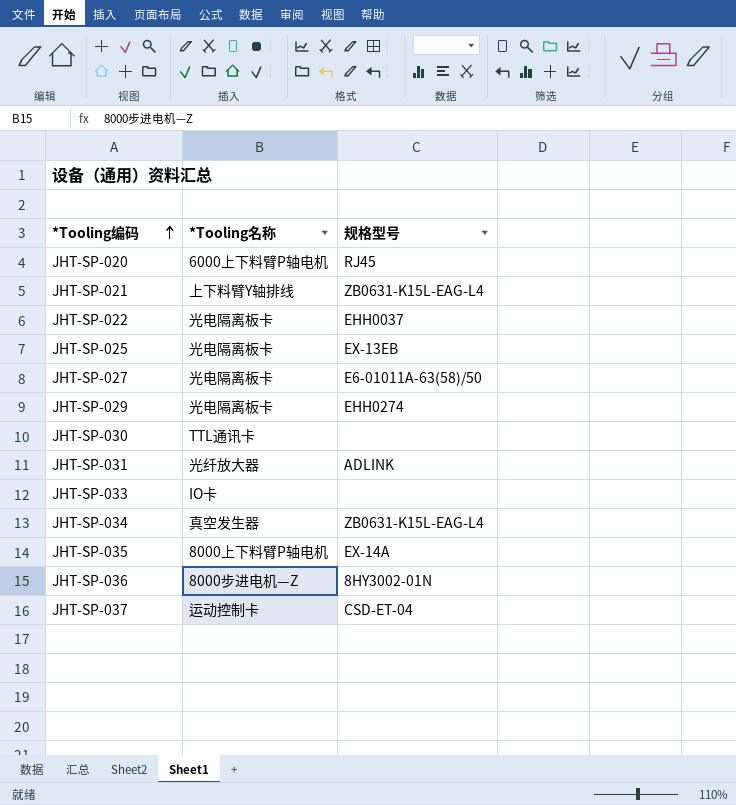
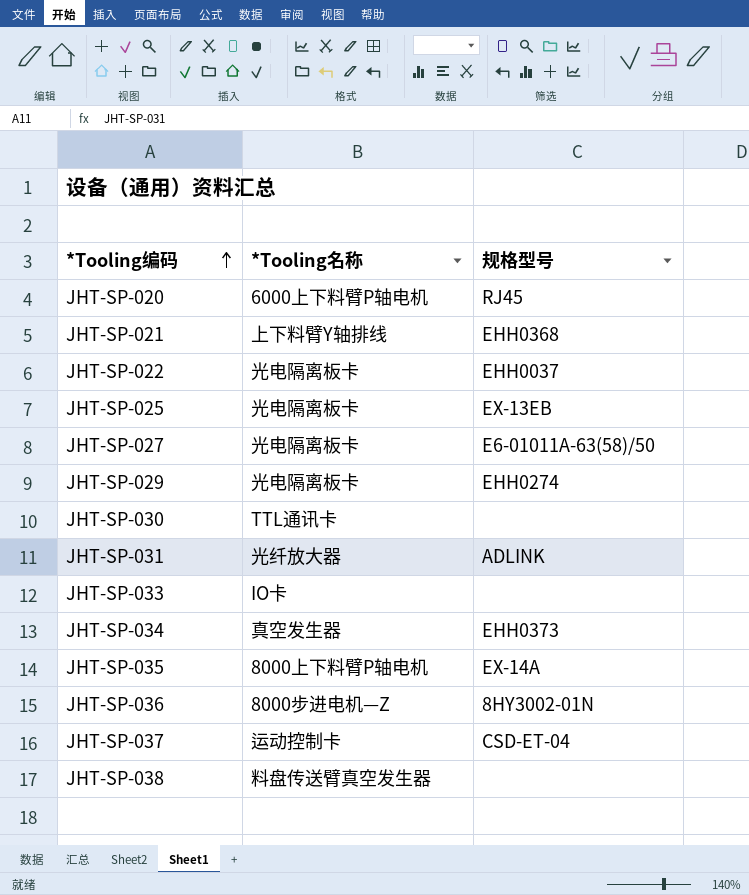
JHT-SP-021 | 规格型号: ZB0631-K15L-EAG-L4 -> EHH0368
JHT-SP-034 | 规格型号: ZB0631-K15L-EAG-L4 -> EHH0373
row JHT-SP-038: none -> 料盘传送臂真空发生器 | none

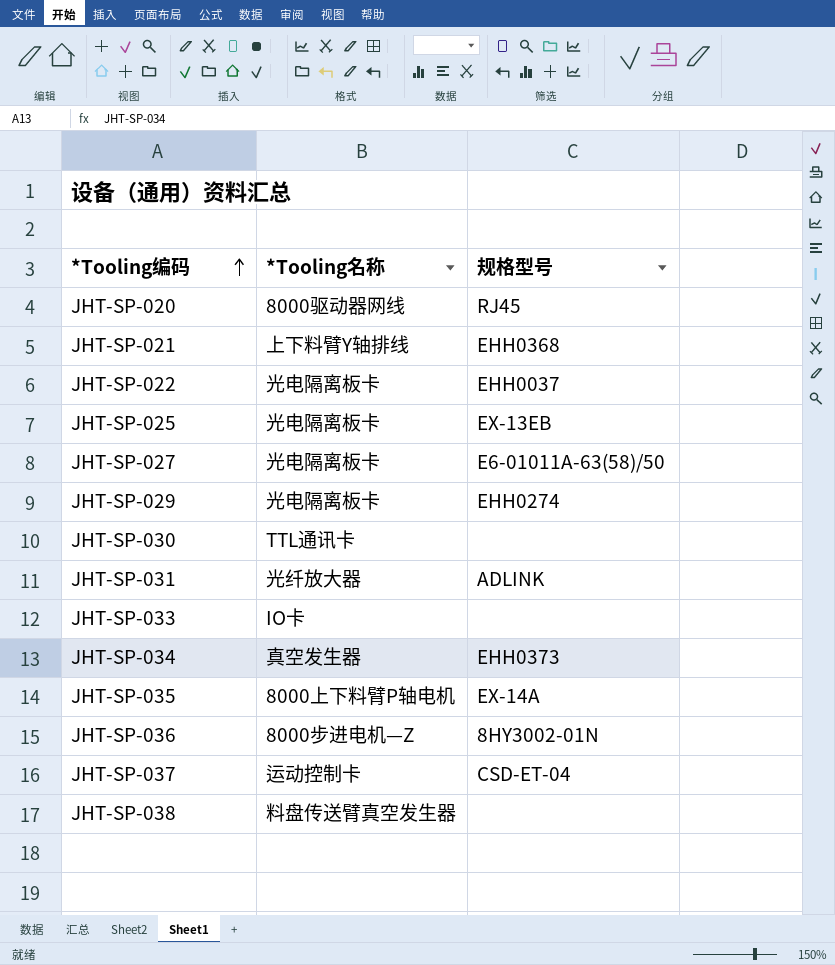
JHT-SP-020 | *Tooling名称: 6000上下料臂P轴电机 -> 8000驱动器网线

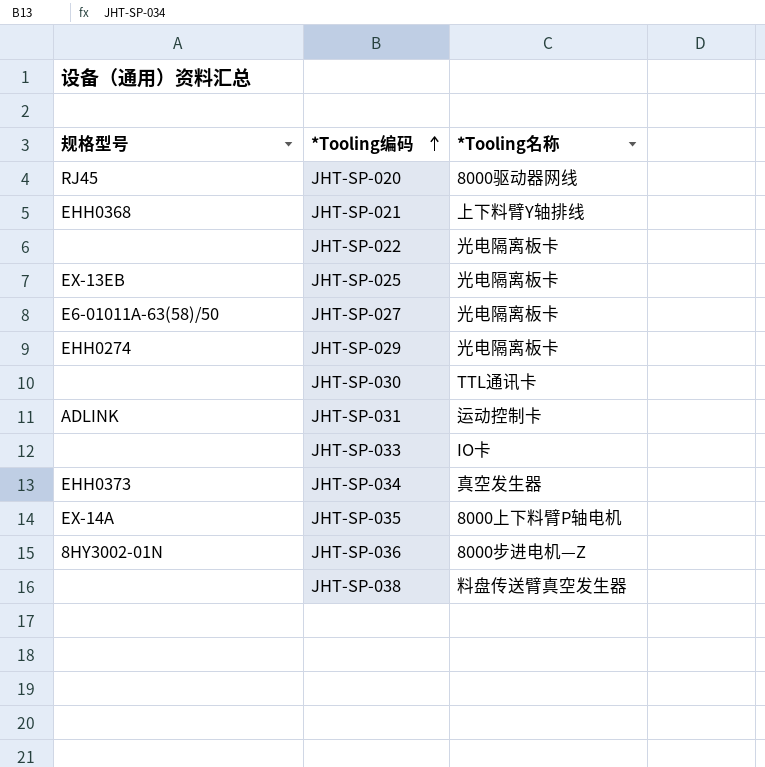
column 规格型号 | position: 3 -> 1
row JHT-SP-037: 运动控制卡 | CSD-ET-04 -> none
JHT-SP-022 | 规格型号: EHH0037 -> none
JHT-SP-031 | *Tooling名称: 光纤放大器 -> 运动控制卡

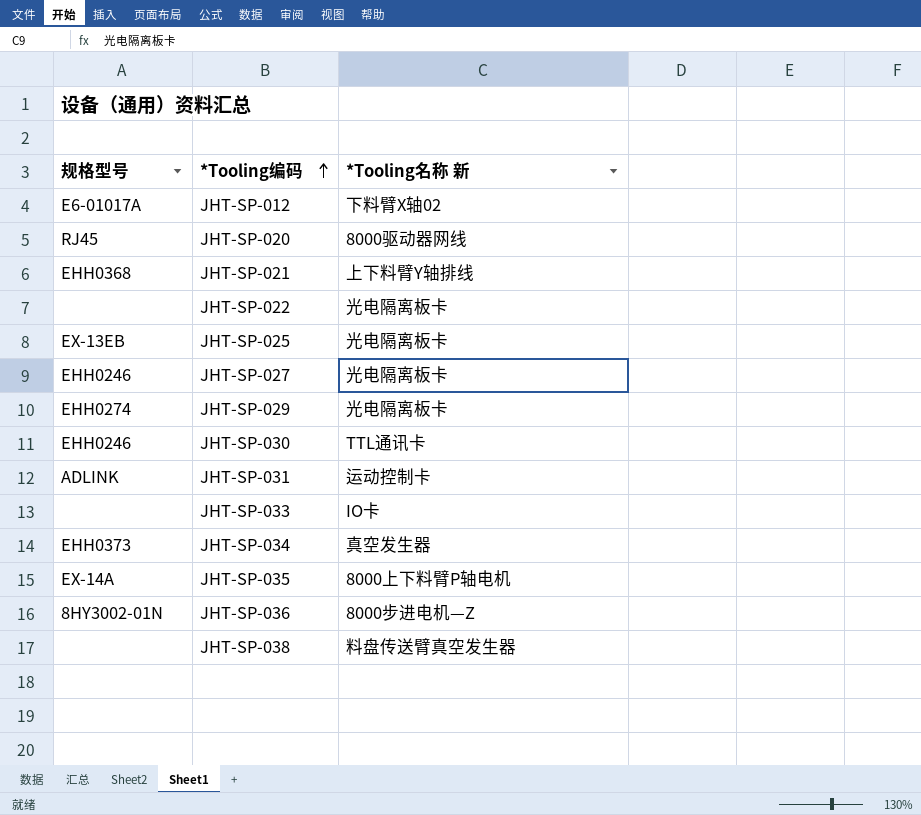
column name: *Tooling名称 -> *Tooling名称 新
row JHT-SP-012: none -> E6-01017A | 下料臂X轴02
JHT-SP-027 | 规格型号: E6-01011A-63(58)/50 -> EHH0246
JHT-SP-030 | 规格型号: none -> EHH0246

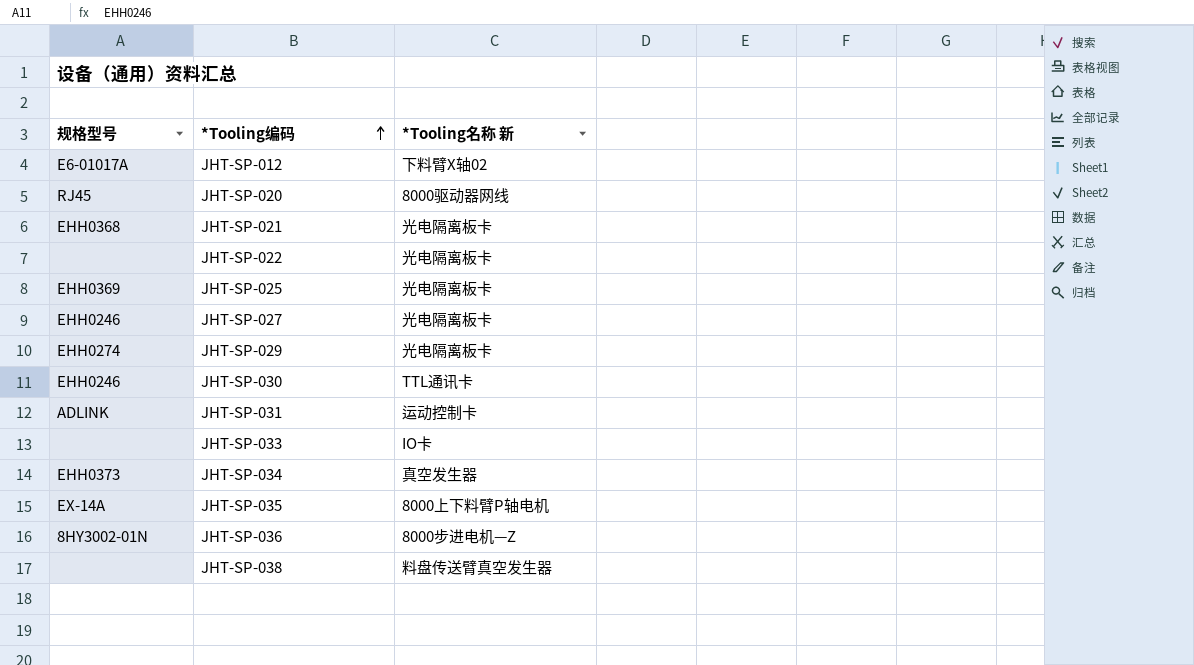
JHT-SP-021 | *Tooling名称 新: 上下料臂Y轴排线 -> 光电隔离板卡
JHT-SP-025 | 规格型号: EX-13EB -> EHH0369

